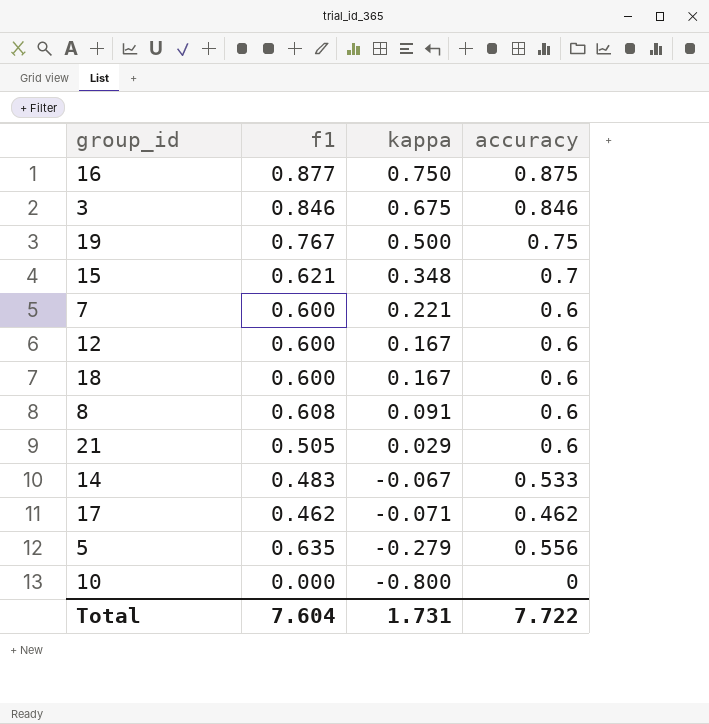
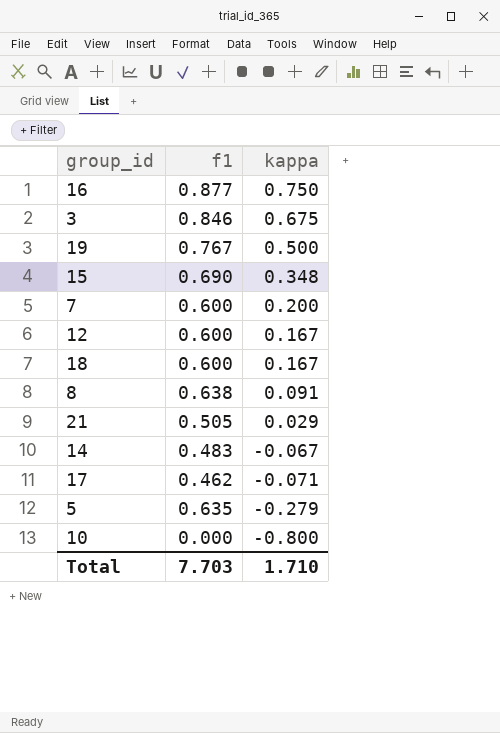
column accuracy | position: 4 -> none
15 | f1: 0.621 -> 0.690
7 | kappa: 0.221 -> 0.200
8 | f1: 0.608 -> 0.638
Total | f1: 7.604 -> 7.703
Total | kappa: 1.731 -> 1.710

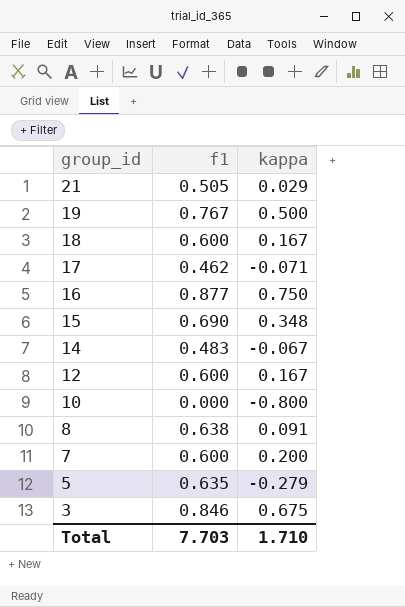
row order: kappa descending -> group_id descending

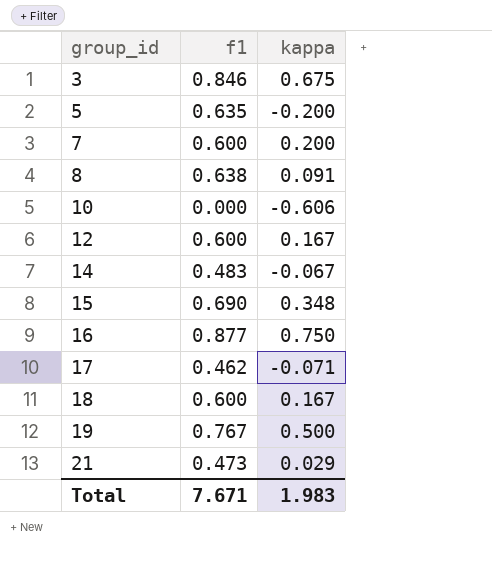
row order: group_id descending -> group_id ascending
5 | kappa: -0.279 -> -0.200
10 | kappa: -0.800 -> -0.606
21 | f1: 0.505 -> 0.473
Total | f1: 7.703 -> 7.671
Total | kappa: 1.710 -> 1.983

